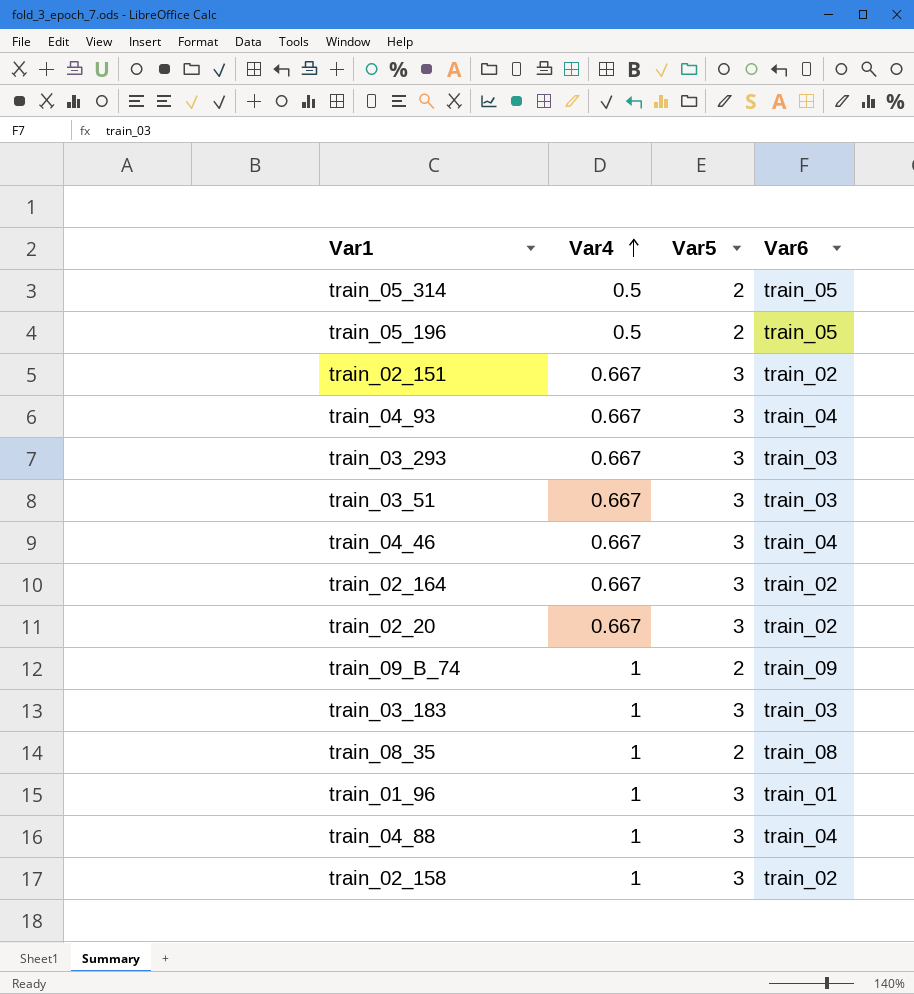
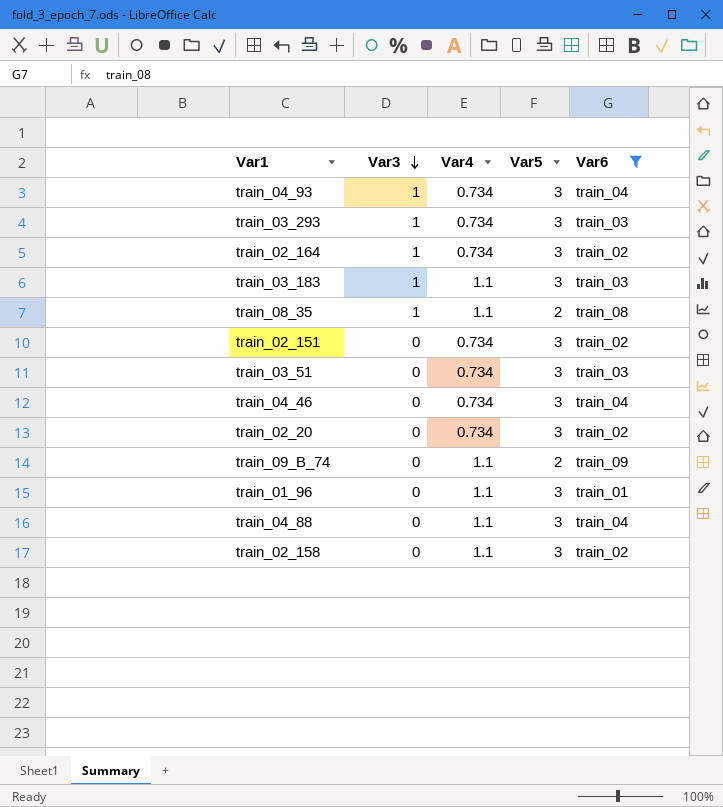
filter: none -> Var6 != train_05
row order: Var4 ascending -> Var3 descending
column Var3 | position: none -> 2
train_04_93 | Var4: 0.667 -> 0.734
train_03_293 | Var4: 0.667 -> 0.734
train_02_164 | Var4: 0.667 -> 0.734
train_03_183 | Var4: 1 -> 1.1
train_08_35 | Var4: 1 -> 1.1
train_02_151 | Var4: 0.667 -> 0.734
train_03_51 | Var4: 0.667 -> 0.734
train_04_46 | Var4: 0.667 -> 0.734
train_02_20 | Var4: 0.667 -> 0.734
train_09_B_74 | Var4: 1 -> 1.1
train_01_96 | Var4: 1 -> 1.1
train_04_88 | Var4: 1 -> 1.1
train_02_158 | Var4: 1 -> 1.1

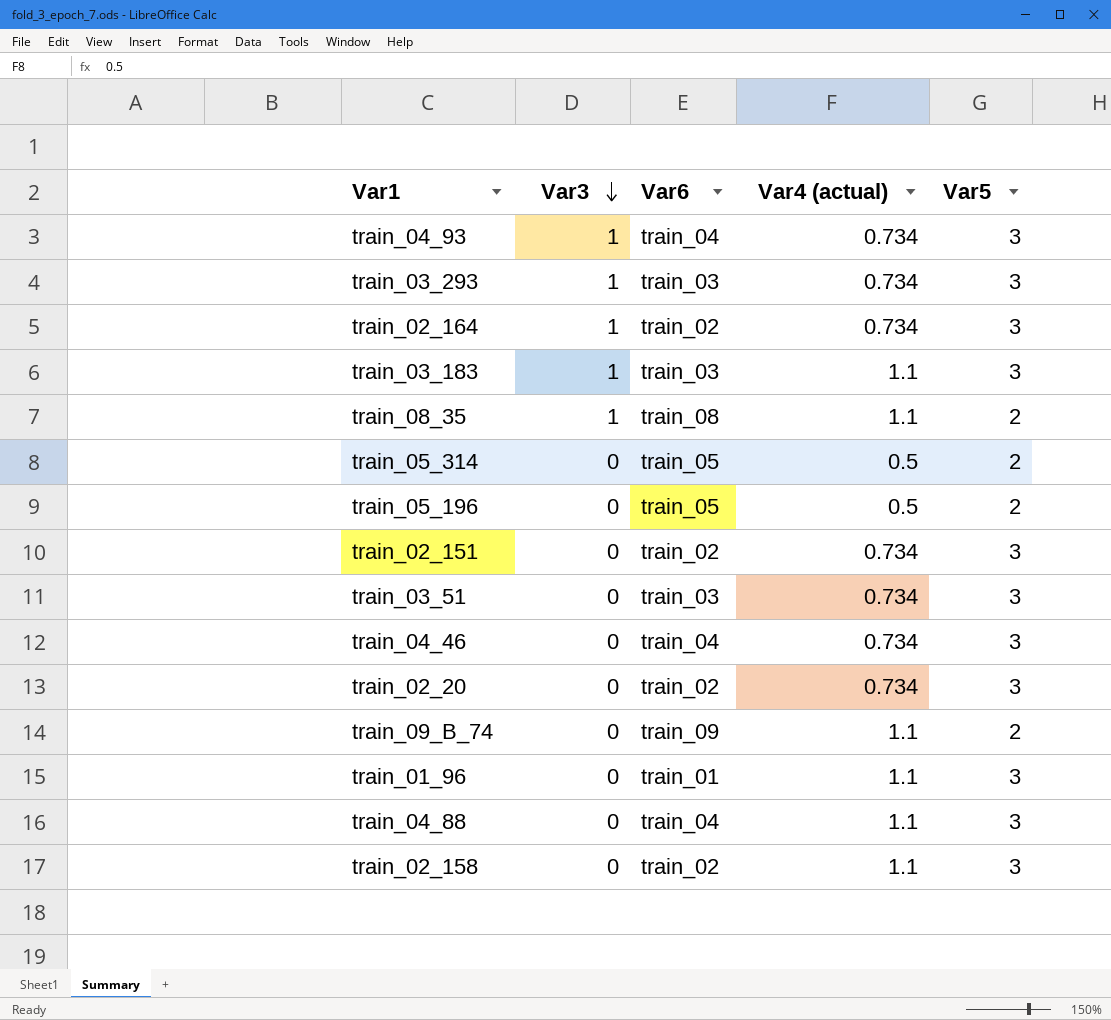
filter: Var6 != train_05 -> none
column Var6 | position: 5 -> 3
column name: Var4 -> Var4 (actual)

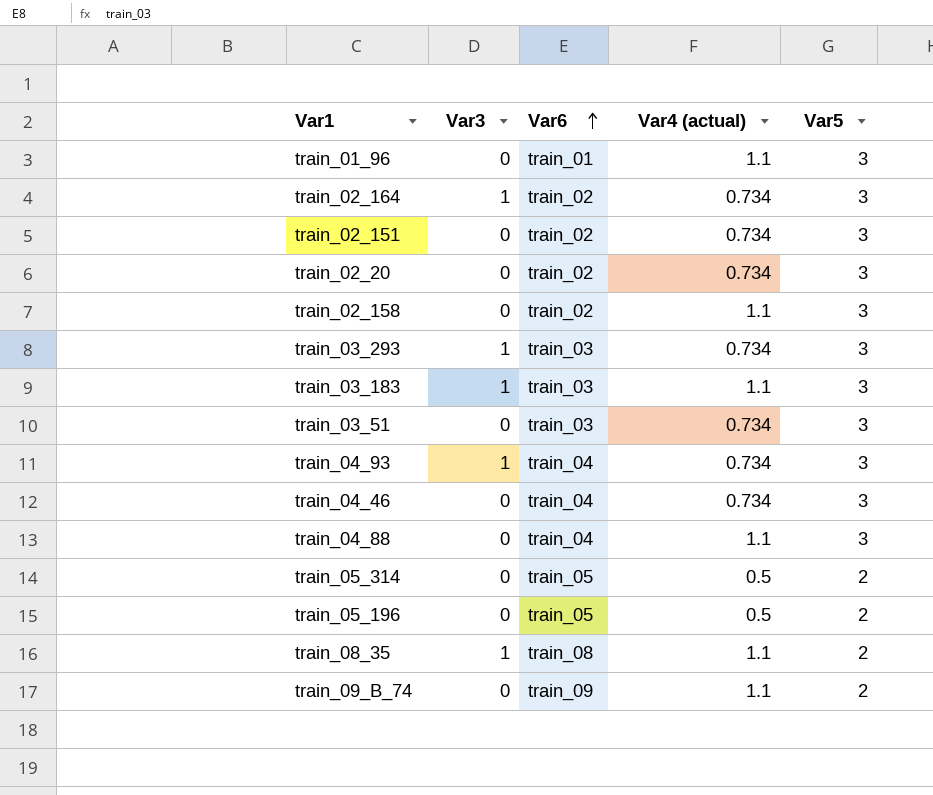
row order: Var3 descending -> Var6 ascending

